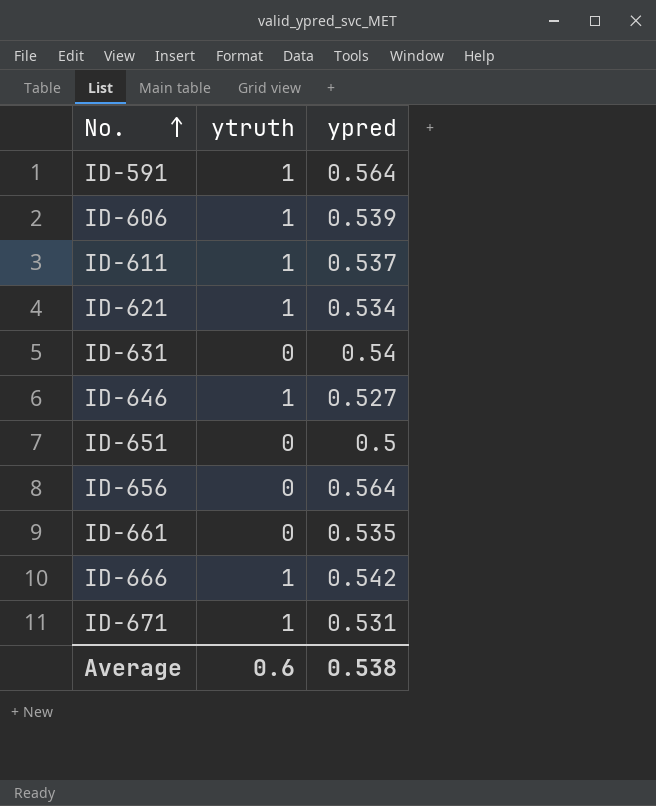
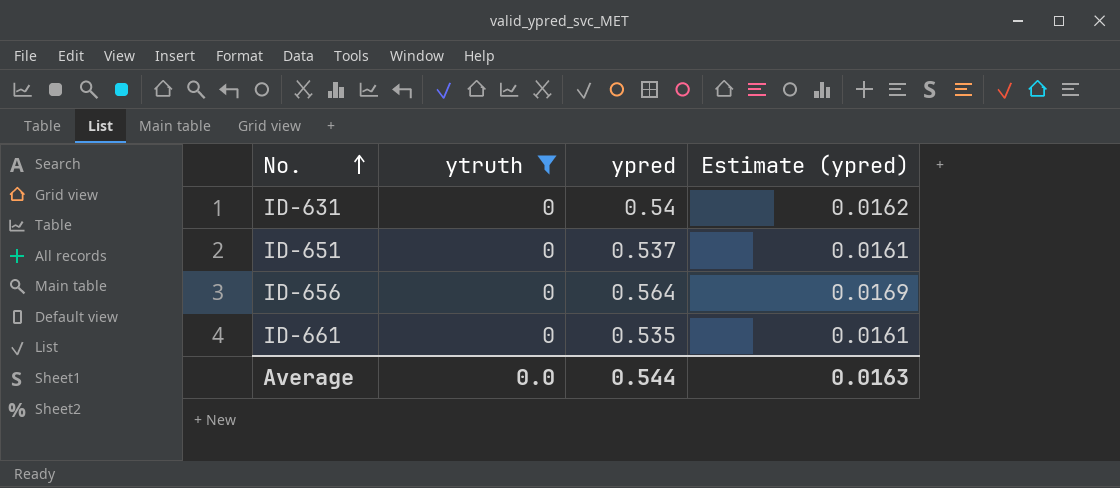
filter: none -> ytruth = 0
column Estimate (ypred) | formula: none -> [ypred] * 0.03
ID-651 | ypred: 0.5 -> 0.537
Average | ytruth: 0.6 -> 0.0
Average | ypred: 0.538 -> 0.544

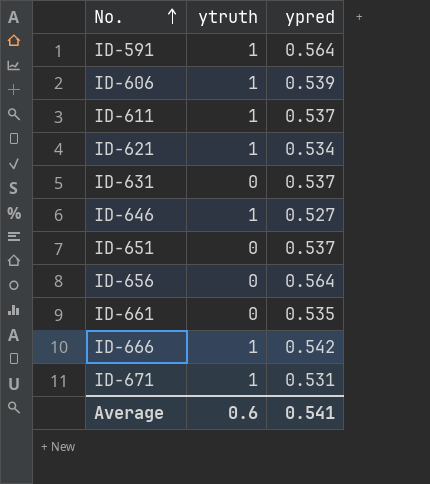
filter: ytruth = 0 -> none
column Estimate (ypred) | formula: [ypred] * 0.03 -> none
ID-631 | ypred: 0.54 -> 0.537
Average | ytruth: 0.0 -> 0.6
Average | ypred: 0.544 -> 0.541

